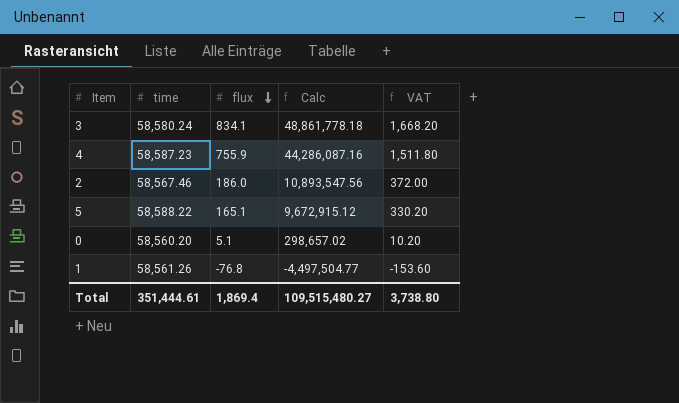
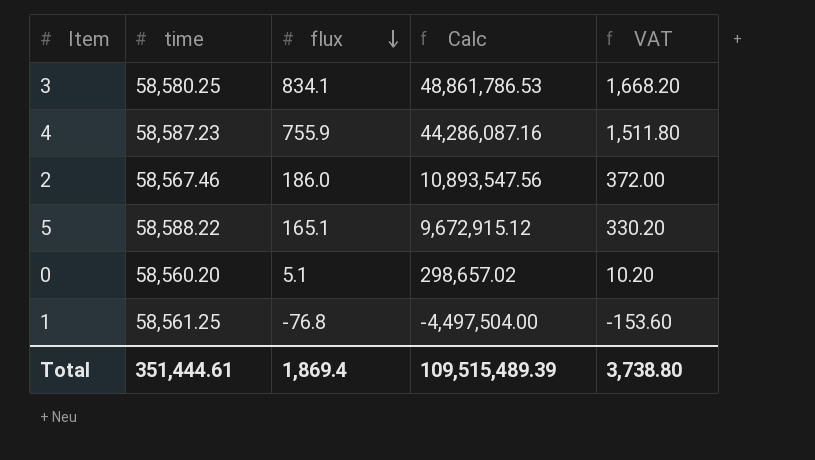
3 | time: 58,580.24 -> 58,580.25
3 | Calc: 48,861,778.18 -> 48,861,786.53
1 | time: 58,561.26 -> 58,561.25
1 | Calc: -4,497,504.77 -> -4,497,504.00
Total | Calc: 109,515,480.27 -> 109,515,489.39

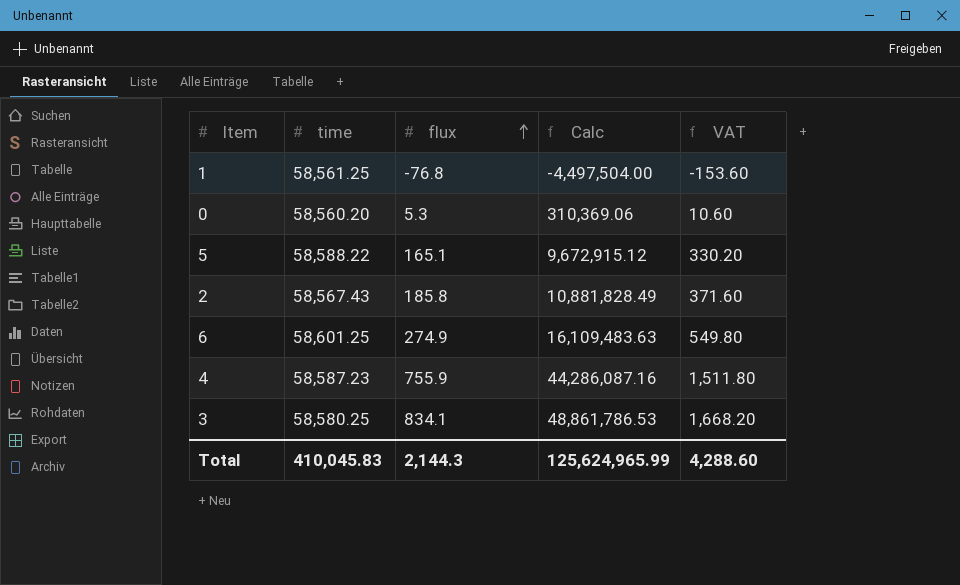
row order: flux descending -> flux ascending
0 | flux: 5.1 -> 5.3
0 | Calc: 298,657.02 -> 310,369.06
0 | VAT: 10.20 -> 10.60
2 | time: 58,567.46 -> 58,567.43
2 | flux: 186.0 -> 185.8
2 | Calc: 10,893,547.56 -> 10,881,828.49
2 | VAT: 372.00 -> 371.60
row 6: none -> 58,601.25 | 274.9 | 16,109,483.63 | 549.80
Total | time: 351,444.61 -> 410,045.83
Total | flux: 1,869.4 -> 2,144.3
Total | Calc: 109,515,489.39 -> 125,624,965.99
Total | VAT: 3,738.80 -> 4,288.60

